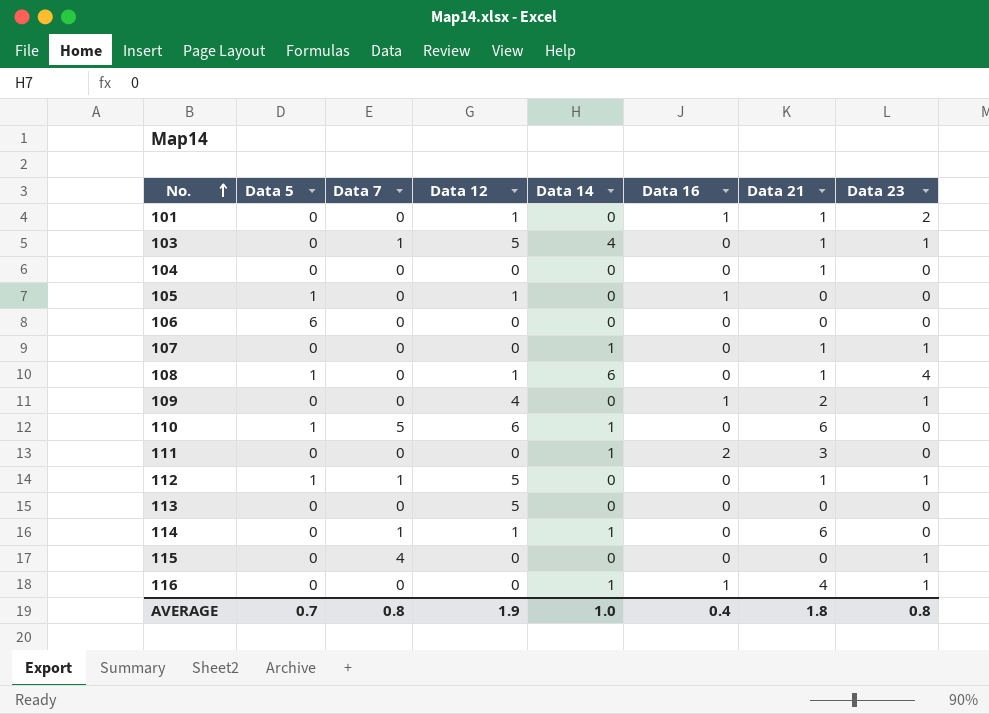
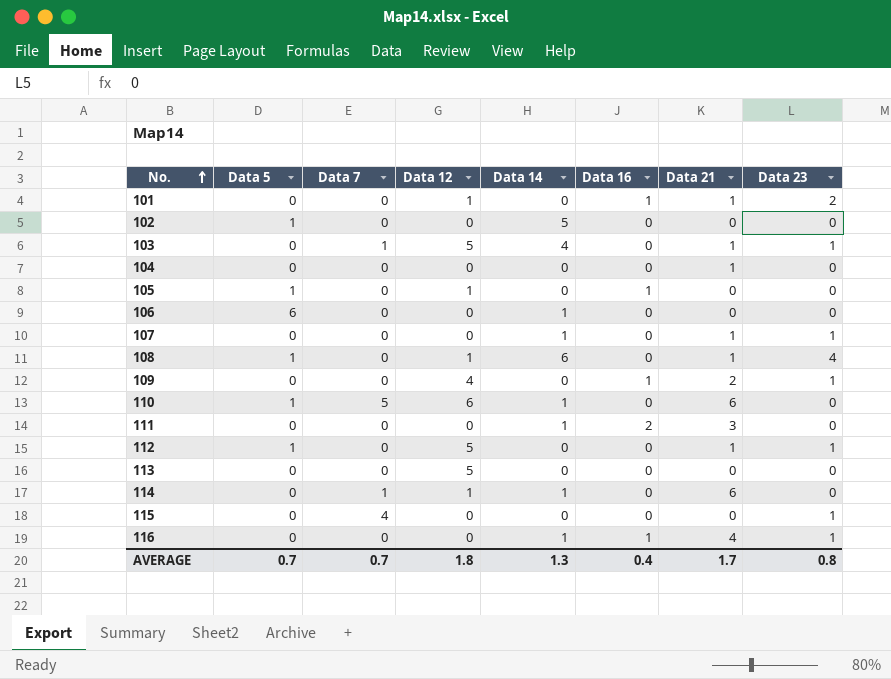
row 102: none -> 1 | 0 | 0 | 5 | 0 | 0 | 0
106 | Data 14: 0 -> 1
112 | Data 7: 1 -> 0
AVERAGE | Data 7: 0.8 -> 0.7
AVERAGE | Data 12: 1.9 -> 1.8
AVERAGE | Data 14: 1.0 -> 1.3
AVERAGE | Data 21: 1.8 -> 1.7

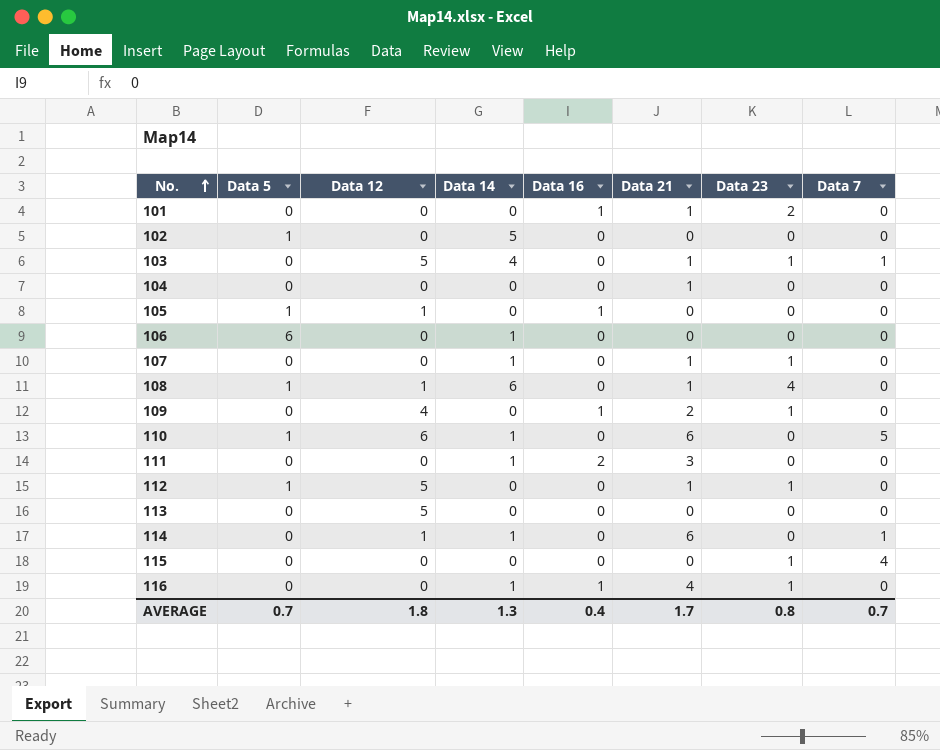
column Data 7 | position: 3 -> 8
101 | Data 12: 1 -> 0

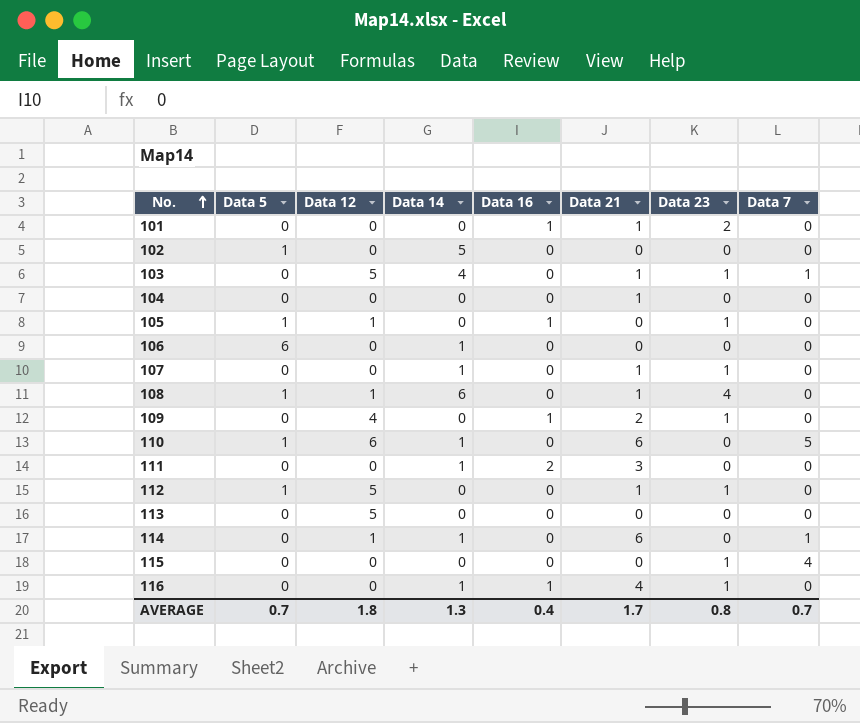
105 | Data 23: 0 -> 1

